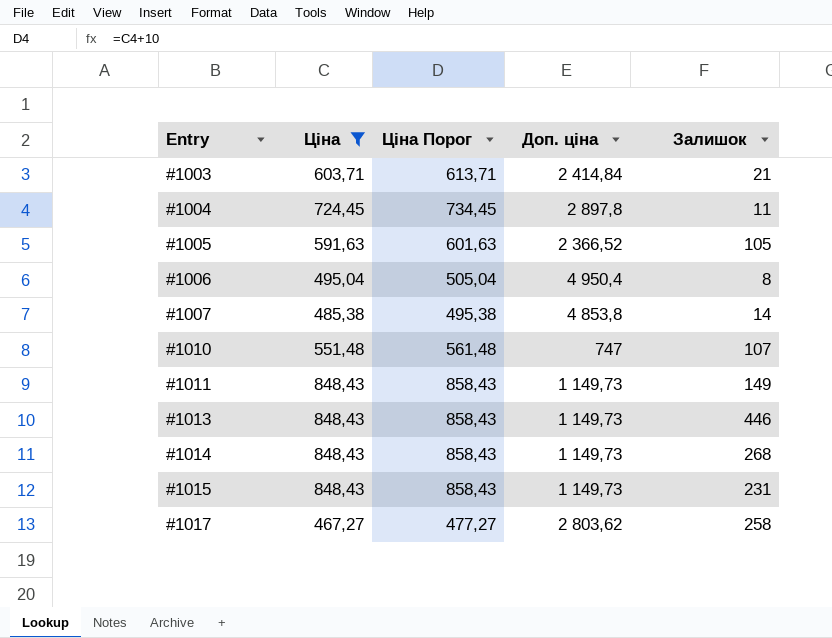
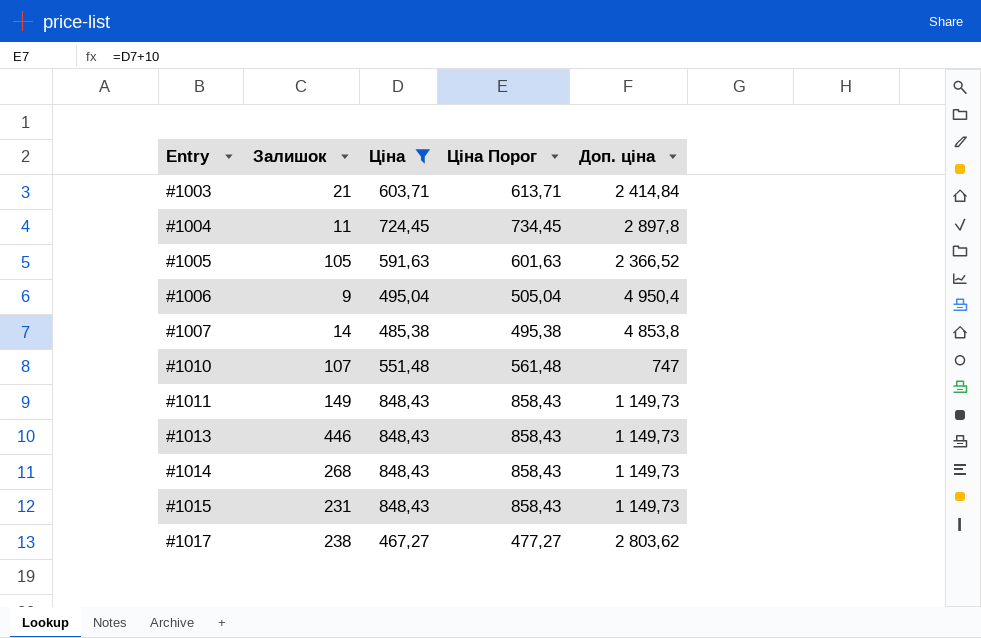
column Залишок | position: 5 -> 2
#1006 | Залишок: 8 -> 9
#1017 | Залишок: 258 -> 238

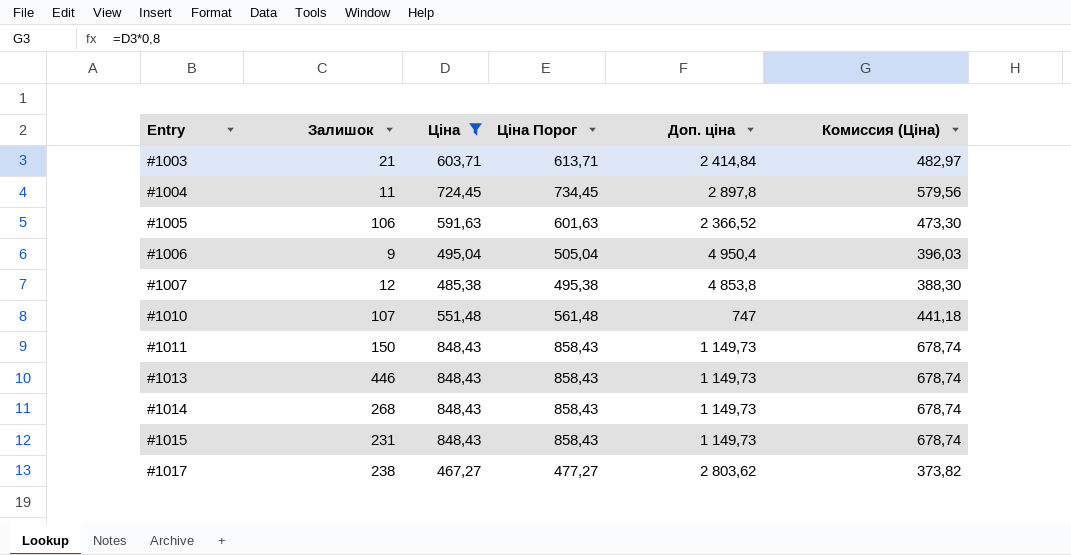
column Комиссия (Ціна) | formula: none -> [Ціна] * 0,8
#1005 | Залишок: 105 -> 106
#1007 | Залишок: 14 -> 12
#1011 | Залишок: 149 -> 150

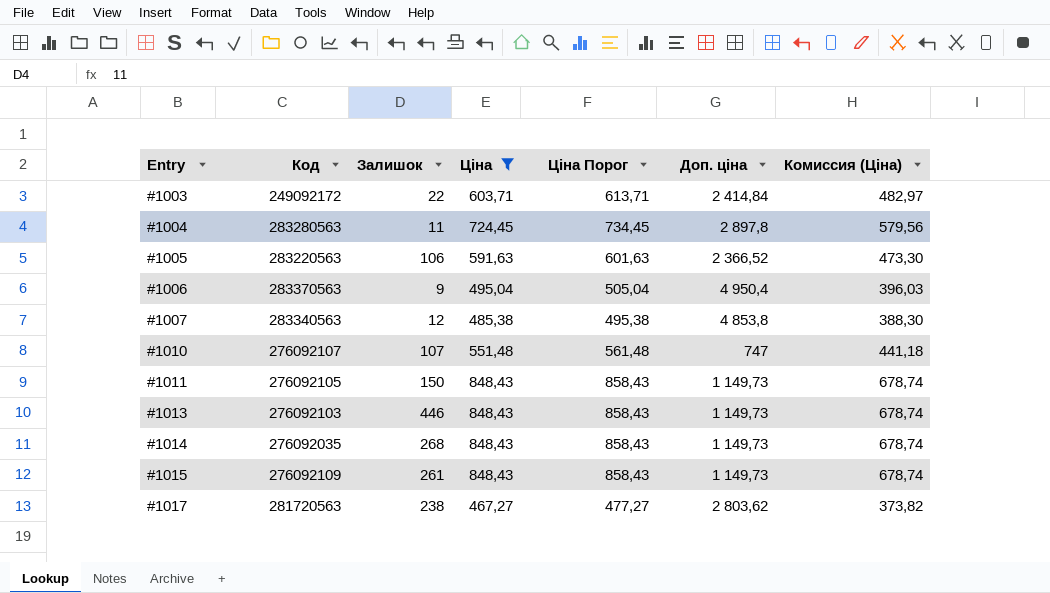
column Код | position: none -> 2
#1003 | Залишок: 21 -> 22
#1015 | Залишок: 231 -> 261

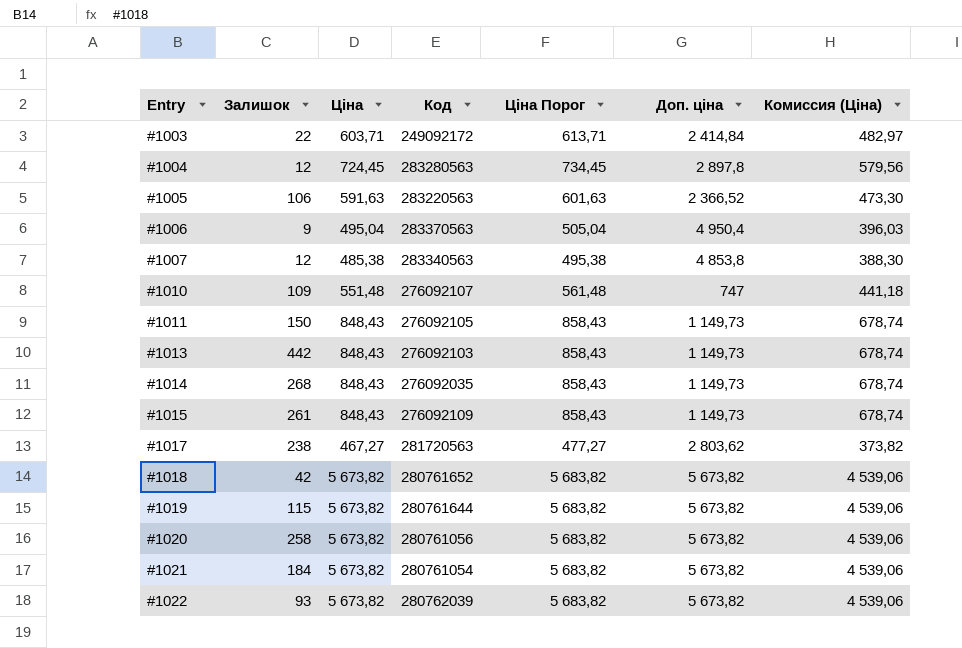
filter: Ціна != 5 673,82 -> none
column Код | position: 2 -> 4
#1004 | Залишок: 11 -> 12
#1010 | Залишок: 107 -> 109
#1013 | Залишок: 446 -> 442

